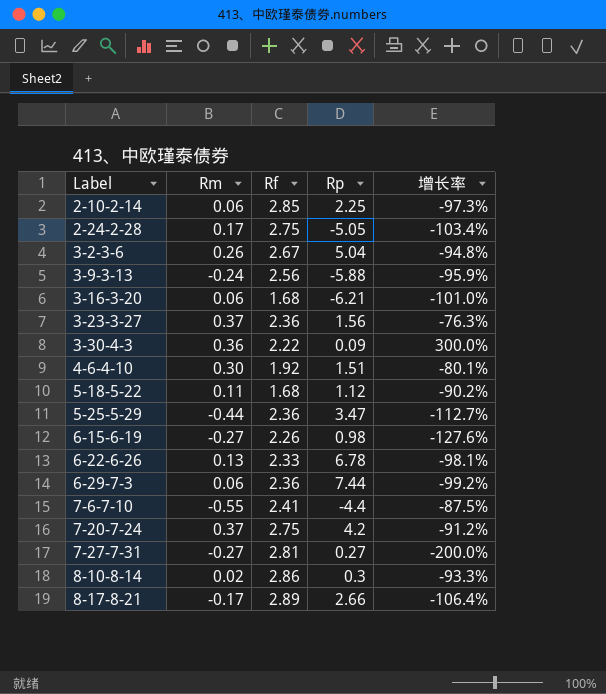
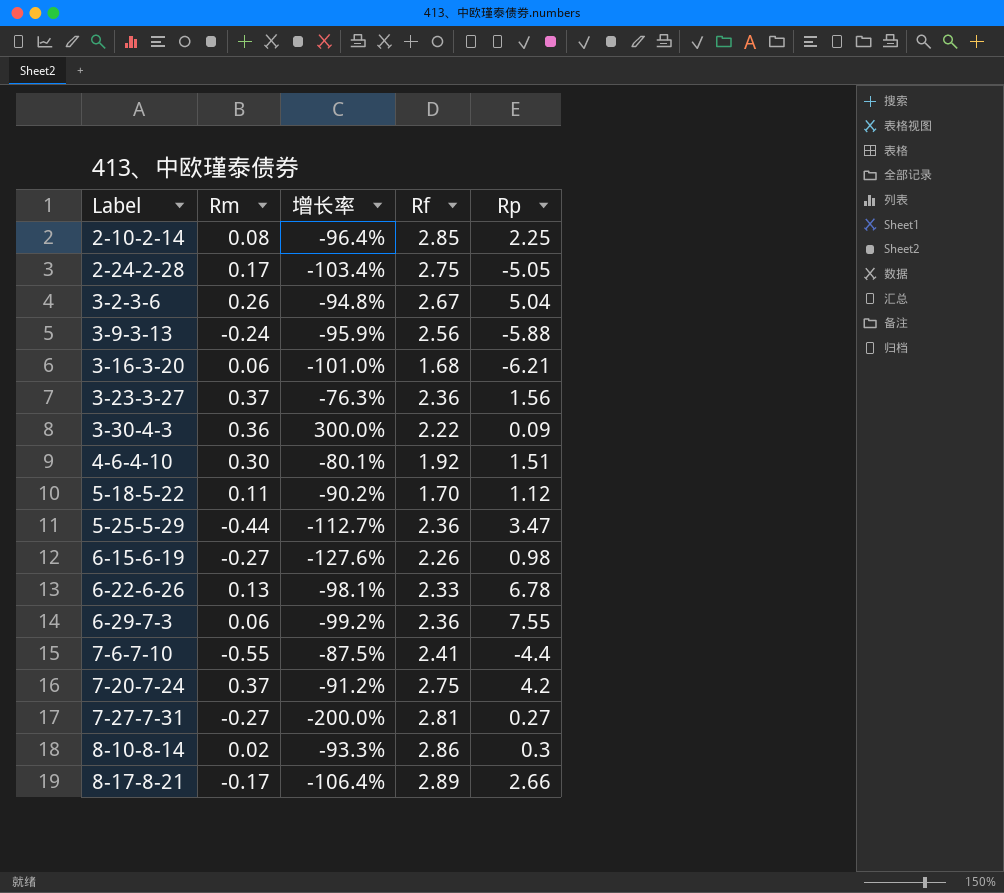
column 增长率 | position: 5 -> 3
2-10-2-14 | Rm: 0.06 -> 0.08
2-10-2-14 | 增长率: -97.3% -> -96.4%
5-18-5-22 | Rf: 1.68 -> 1.70
6-29-7-3 | Rp: 7.44 -> 7.55

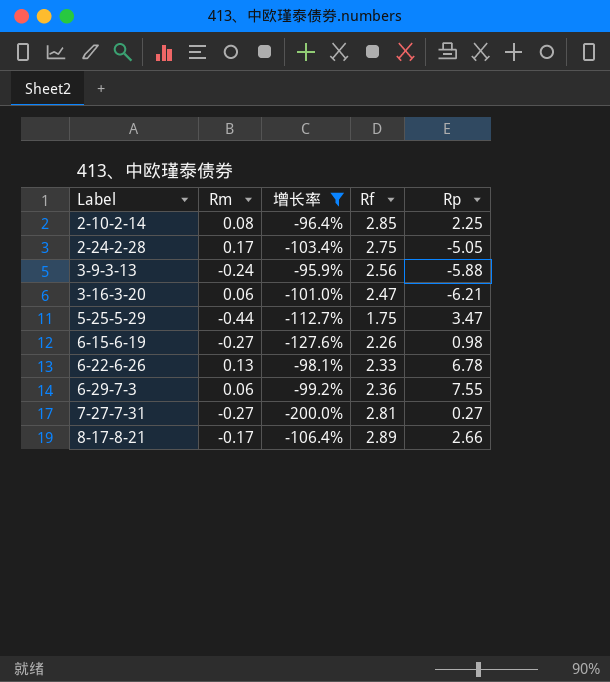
filter: none -> 增长率 <= -95.9%
3-16-3-20 | Rf: 1.68 -> 2.47
5-25-5-29 | Rf: 2.36 -> 1.75

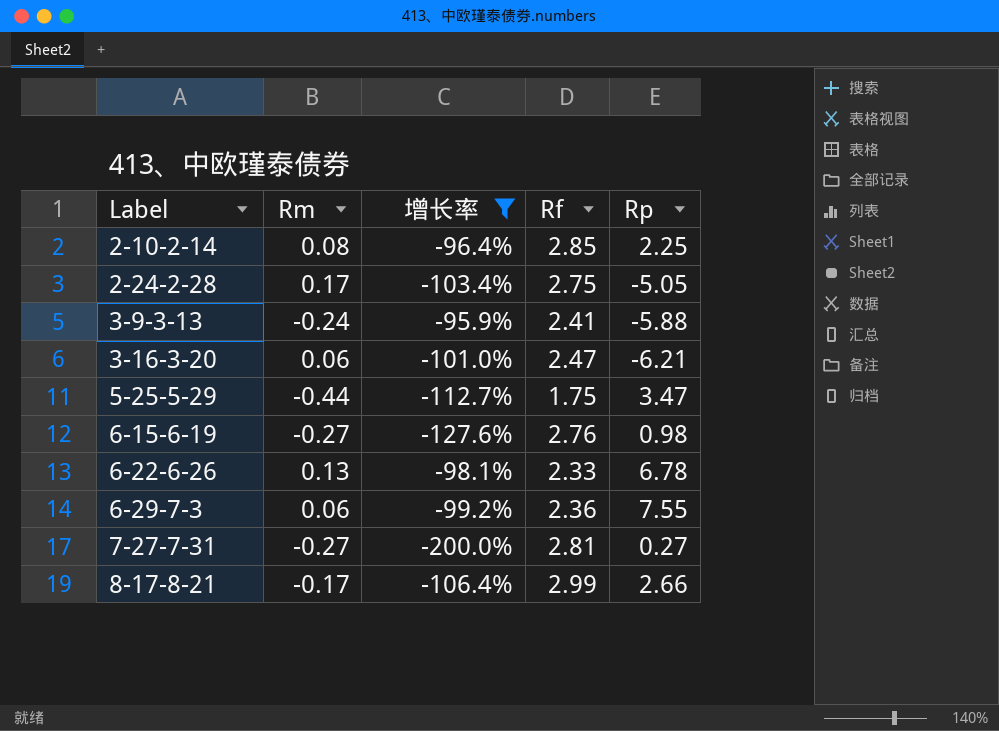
3-9-3-13 | Rf: 2.56 -> 2.41
6-15-6-19 | Rf: 2.26 -> 2.76
8-17-8-21 | Rf: 2.89 -> 2.99

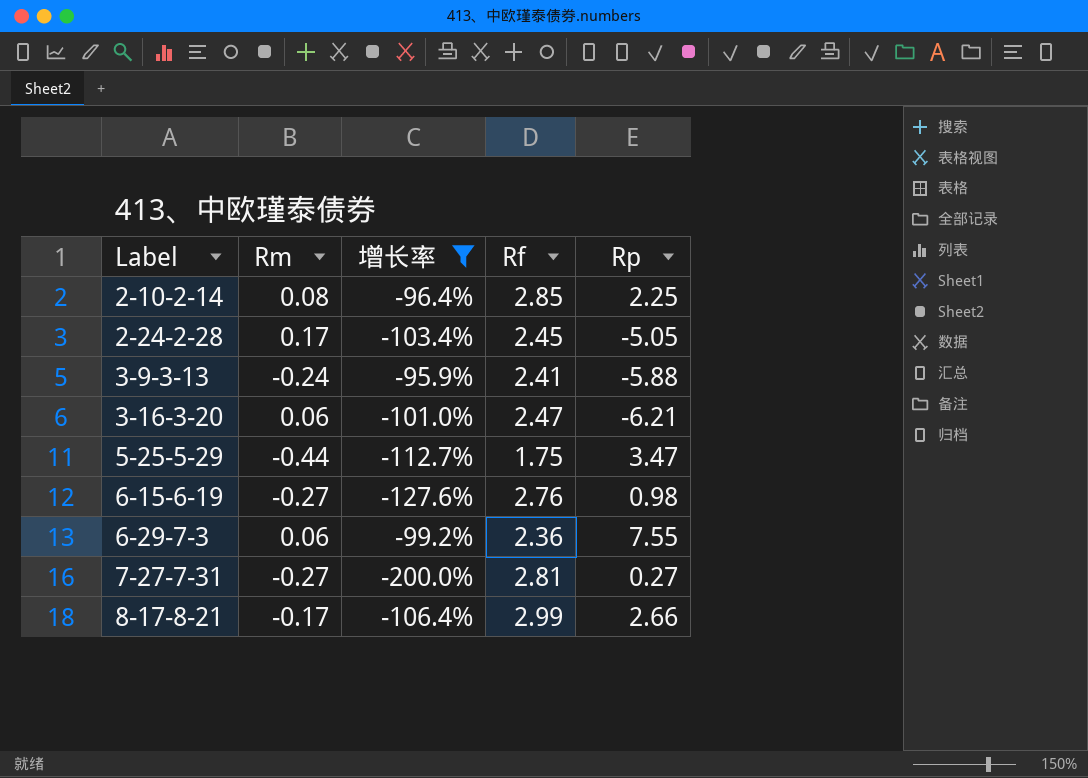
row 6-22-6-26: 0.13 | -98.1% | 2.33 | 6.78 -> none
2-24-2-28 | Rf: 2.75 -> 2.45

